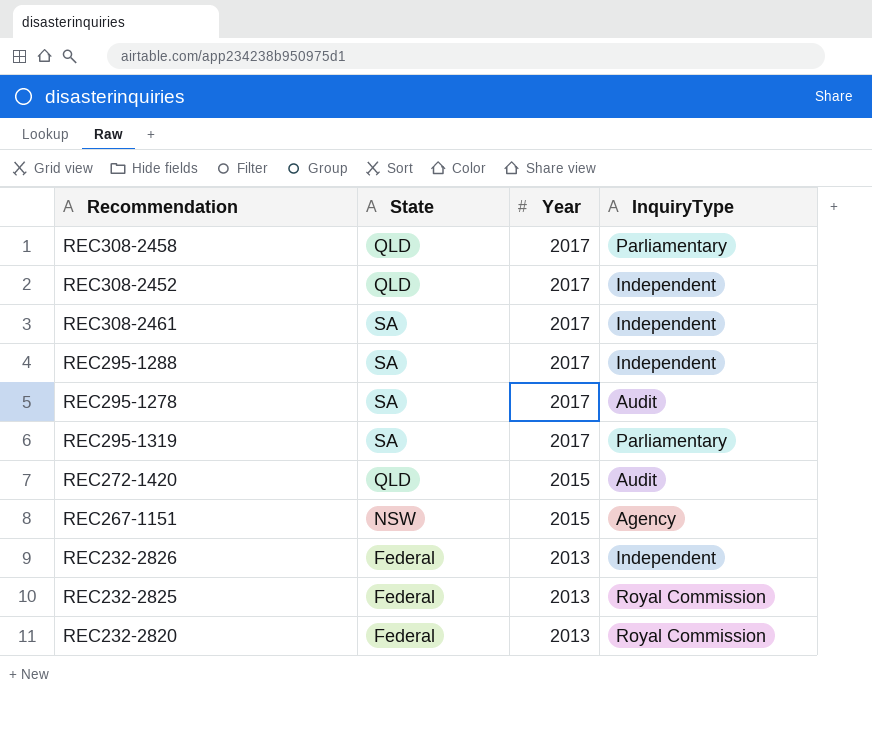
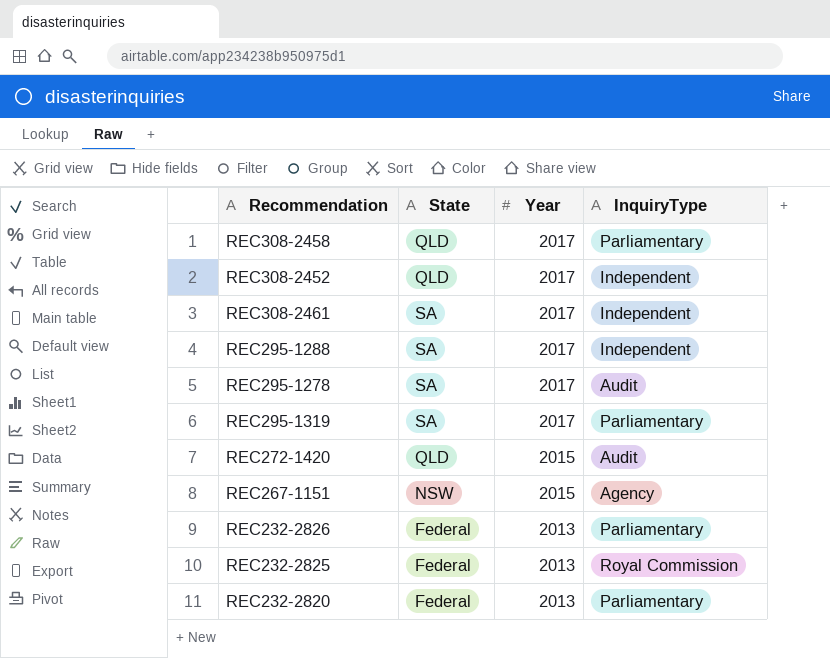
REC232-2826 | InquiryType: Independent -> Parliamentary
REC232-2820 | InquiryType: Royal Commission -> Parliamentary

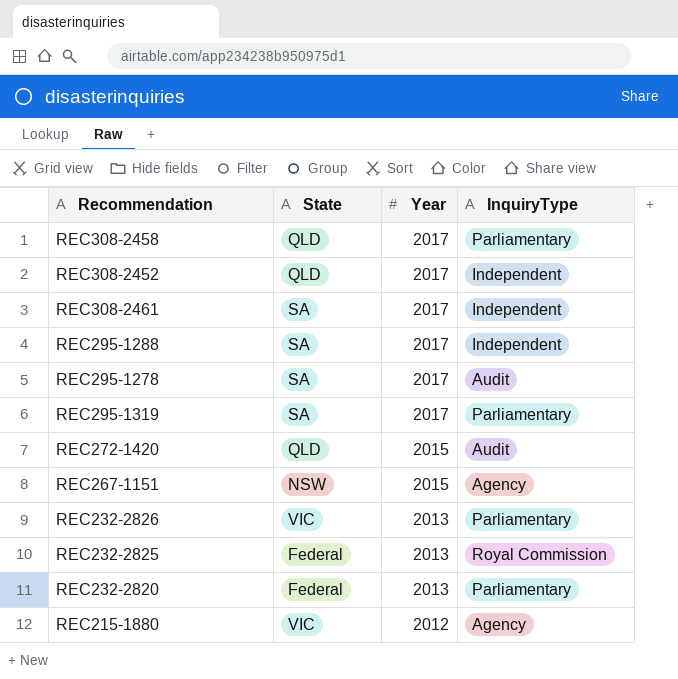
REC232-2826 | State: Federal -> VIC
row REC215-1880: none -> VIC | 2012 | Agency

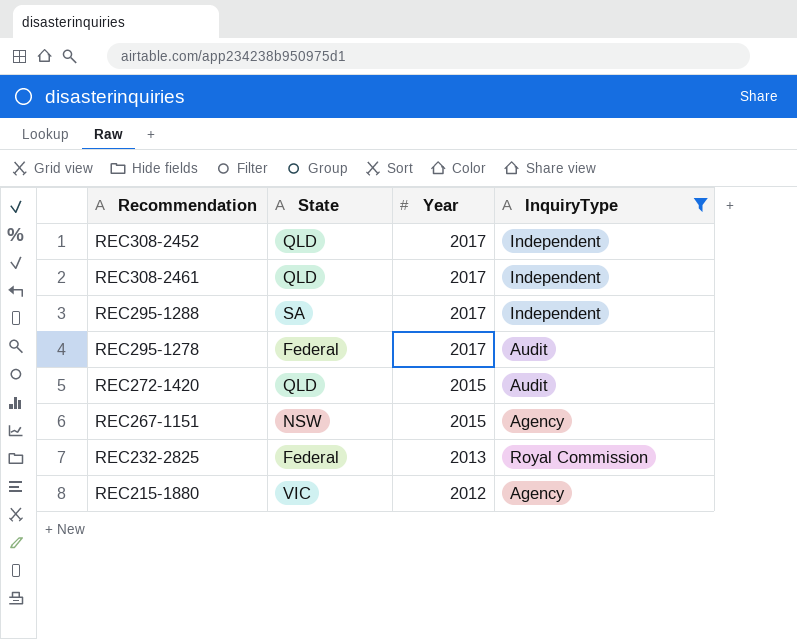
filter: none -> InquiryType != Parliamentary
REC308-2461 | State: SA -> QLD
REC295-1278 | State: SA -> Federal

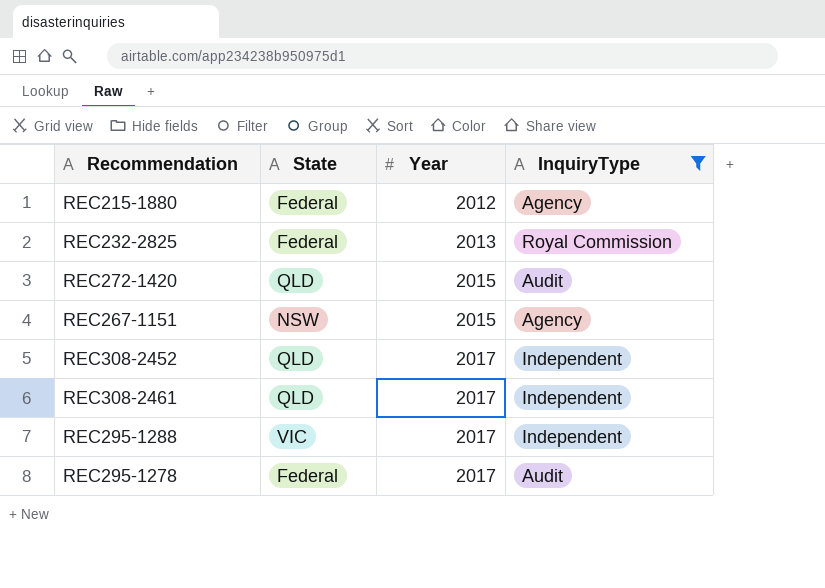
row order: Year descending -> Year ascending
REC215-1880 | State: VIC -> Federal
REC295-1288 | State: SA -> VIC

